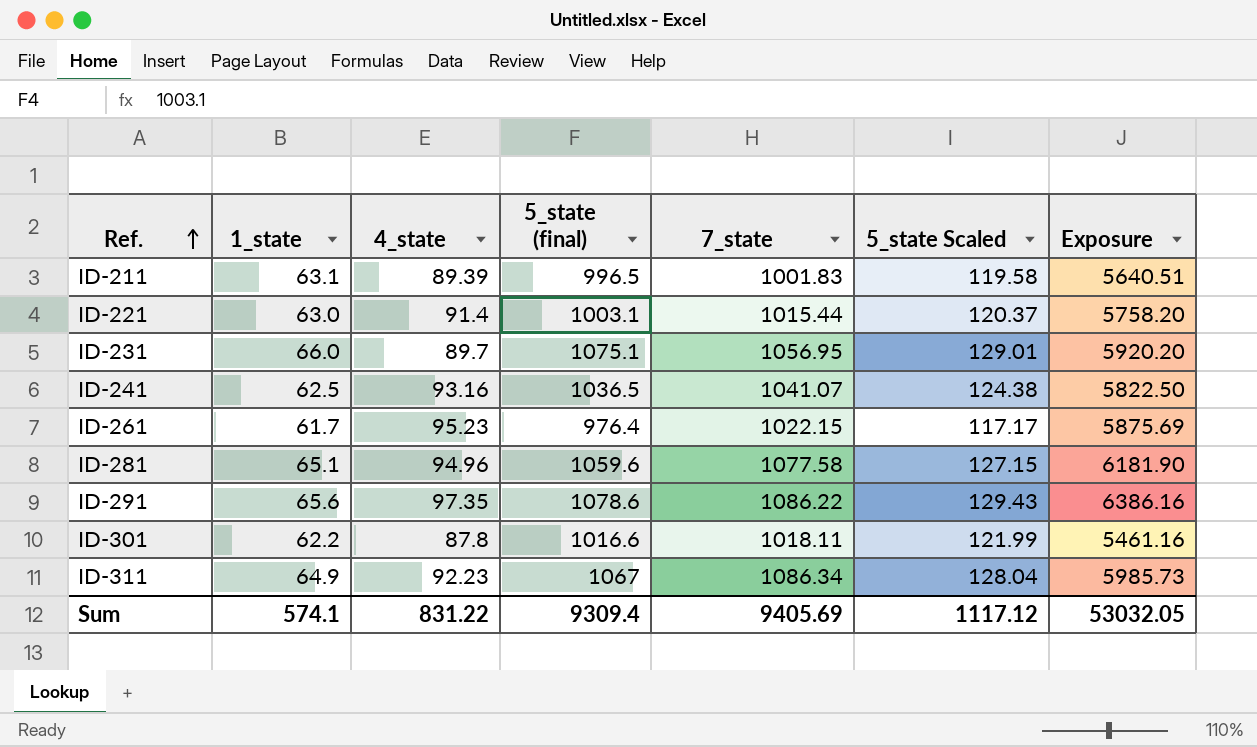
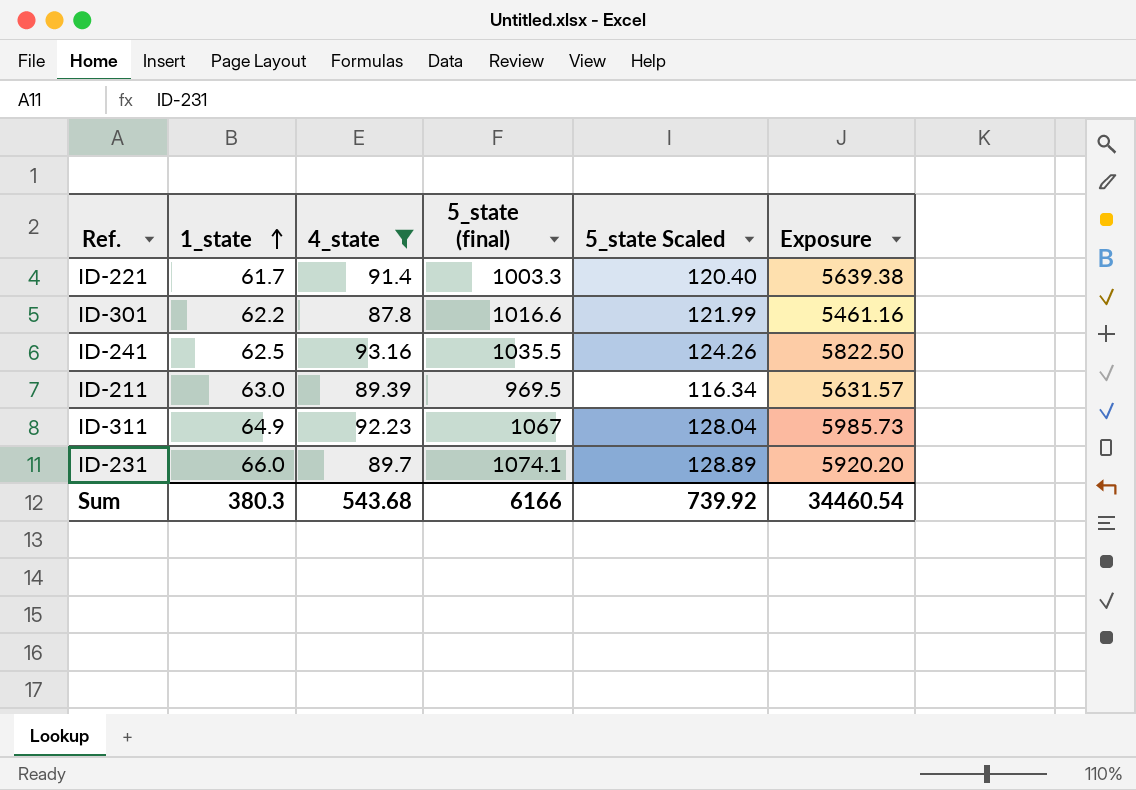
filter: none -> 4_state <= 93.16
row order: Ref. ascending -> 1_state ascending
column 7_state | position: 5 -> none
ID-221 | 1_state: 63.0 -> 61.7
ID-221 | 5_state (final): 1003.1 -> 1003.3
ID-221 | 5_state Scaled: 120.37 -> 120.40
ID-221 | Exposure: 5758.20 -> 5639.38
ID-241 | 5_state (final): 1036.5 -> 1035.5
ID-241 | 5_state Scaled: 124.38 -> 124.26
ID-211 | 1_state: 63.1 -> 63.0
ID-211 | 5_state (final): 996.5 -> 969.5
ID-211 | 5_state Scaled: 119.58 -> 116.34
ID-211 | Exposure: 5640.51 -> 5631.57
ID-231 | 5_state (final): 1075.1 -> 1074.1
ID-231 | 5_state Scaled: 129.01 -> 128.89
Sum | 1_state: 574.1 -> 380.3
Sum | 4_state: 831.22 -> 543.68
Sum | 5_state (final): 9309.4 -> 6166
Sum | 5_state Scaled: 1117.12 -> 739.92
Sum | Exposure: 53032.05 -> 34460.54

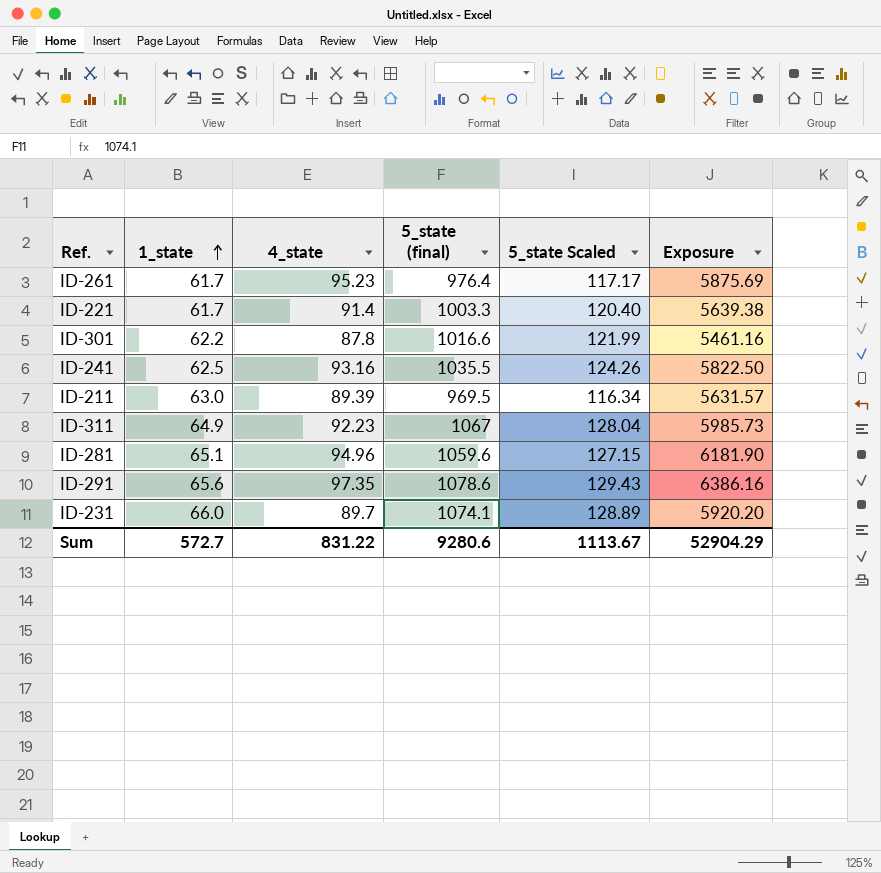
filter: 4_state <= 93.16 -> none
Sum | 1_state: 380.3 -> 572.7
Sum | 4_state: 543.68 -> 831.22
Sum | 5_state (final): 6166 -> 9280.6
Sum | 5_state Scaled: 739.92 -> 1113.67
Sum | Exposure: 34460.54 -> 52904.29

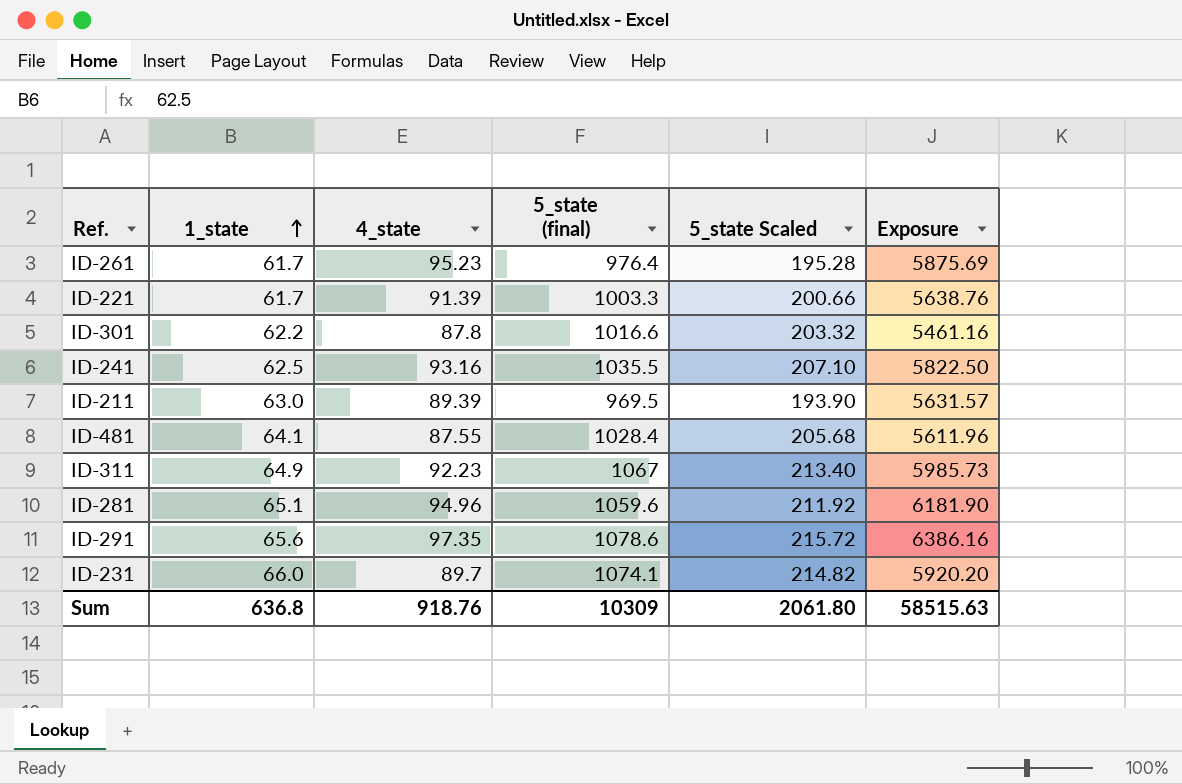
column 5_state Scaled | formula: [5_state (final)] * 0.12 -> [5_state (final)] * 0.2
ID-221 | 4_state: 91.4 -> 91.39
ID-221 | Exposure: 5639.38 -> 5638.76
row ID-481: none -> 64.1 | 87.55 | 1028.4 | 205.68 | 5611.96
Sum | 1_state: 572.7 -> 636.8
Sum | 4_state: 831.22 -> 918.76
Sum | 5_state (final): 9280.6 -> 10309
Sum | 5_state Scaled: 1113.67 -> 2061.80
Sum | Exposure: 52904.29 -> 58515.63

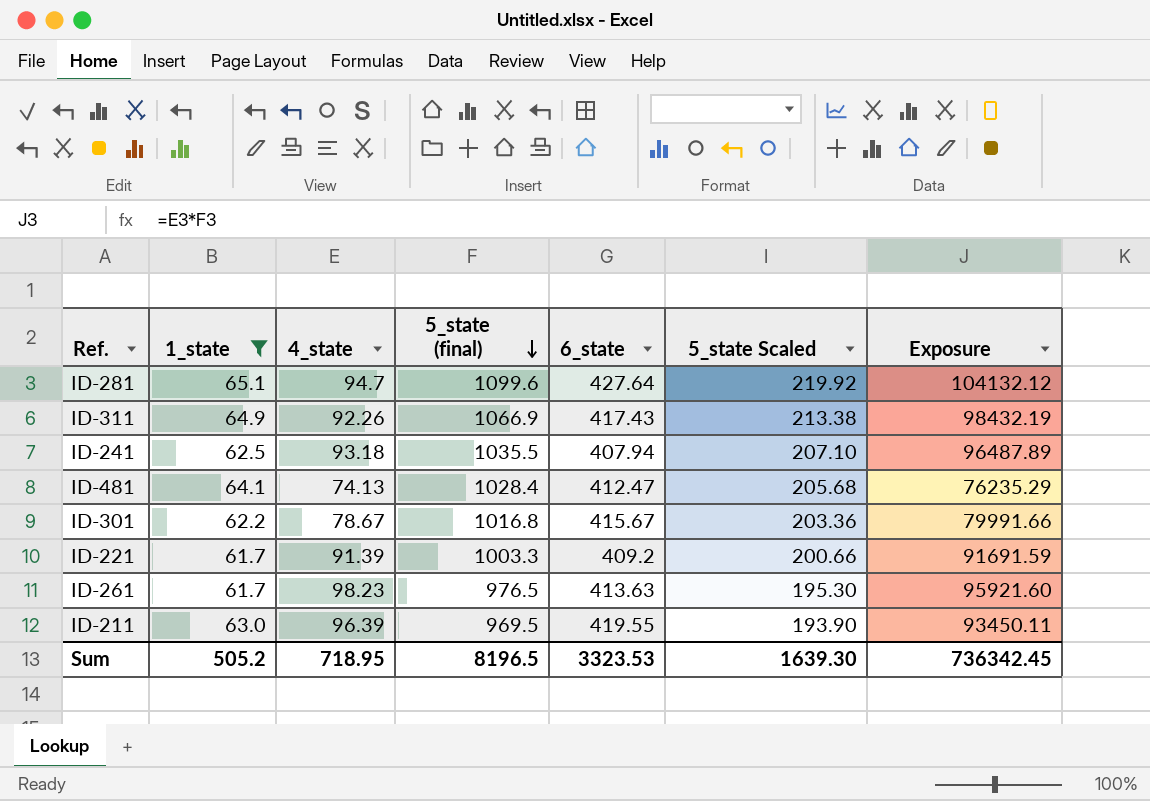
filter: none -> 1_state <= 65.1
row order: 1_state ascending -> 5_state (final) descending
column 6_state | position: none -> 5
column Exposure | formula: [1_state] * [4_state] -> [4_state] * [5_state (final)]
ID-281 | 4_state: 94.96 -> 94.7
ID-281 | 5_state (final): 1059.6 -> 1099.6
ID-281 | 5_state Scaled: 211.92 -> 219.92
ID-311 | 4_state: 92.23 -> 92.26
ID-311 | 5_state (final): 1067 -> 1066.9
ID-311 | 5_state Scaled: 213.40 -> 213.38
ID-241 | 4_state: 93.16 -> 93.18
ID-481 | 4_state: 87.55 -> 74.13
ID-301 | 4_state: 87.8 -> 78.67
ID-301 | 5_state (final): 1016.6 -> 1016.8
ID-301 | 5_state Scaled: 203.32 -> 203.36
ID-261 | 4_state: 95.23 -> 98.23
ID-261 | 5_state (final): 976.4 -> 976.5
ID-261 | 5_state Scaled: 195.28 -> 195.30
ID-211 | 4_state: 89.39 -> 96.39
Sum | 1_state: 636.8 -> 505.2
Sum | 4_state: 918.76 -> 718.95
Sum | 5_state (final): 10309 -> 8196.5
Sum | 5_state Scaled: 2061.80 -> 1639.30
Sum | Exposure: 58515.63 -> 736342.45

